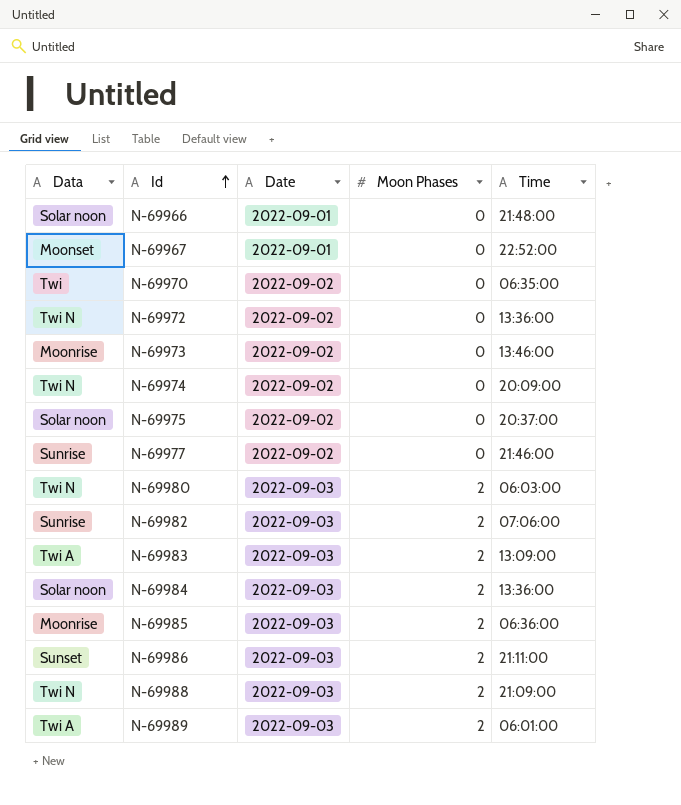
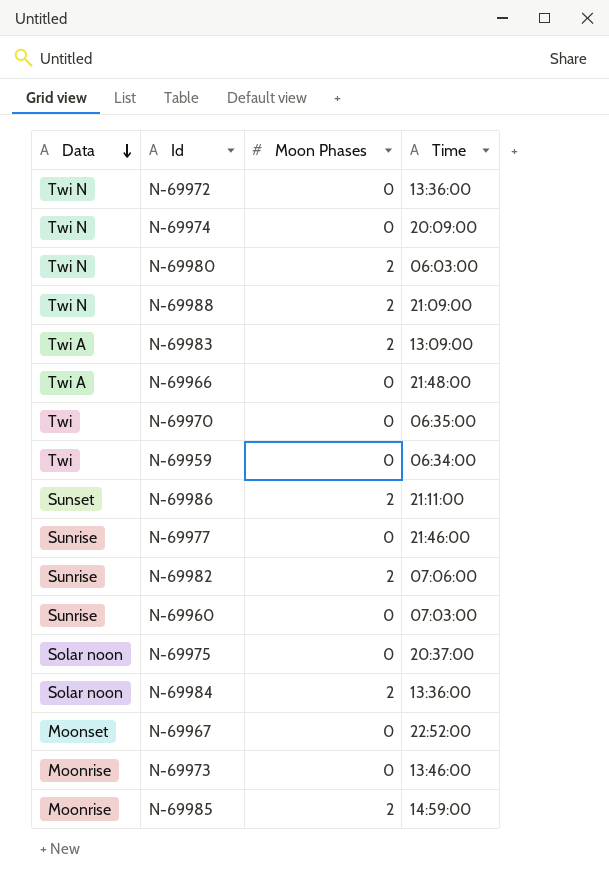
row order: Id ascending -> Data descending
column Date | position: 3 -> none
row N-69989: Twi A | 2022-09-03 | 2 | 06:01:00 -> none
N-69966 | Data: Solar noon -> Twi A
row N-69959: none -> Twi | 0 | 06:34:00
row N-69960: none -> Sunrise | 0 | 07:03:00
N-69985 | Time: 06:36:00 -> 14:59:00

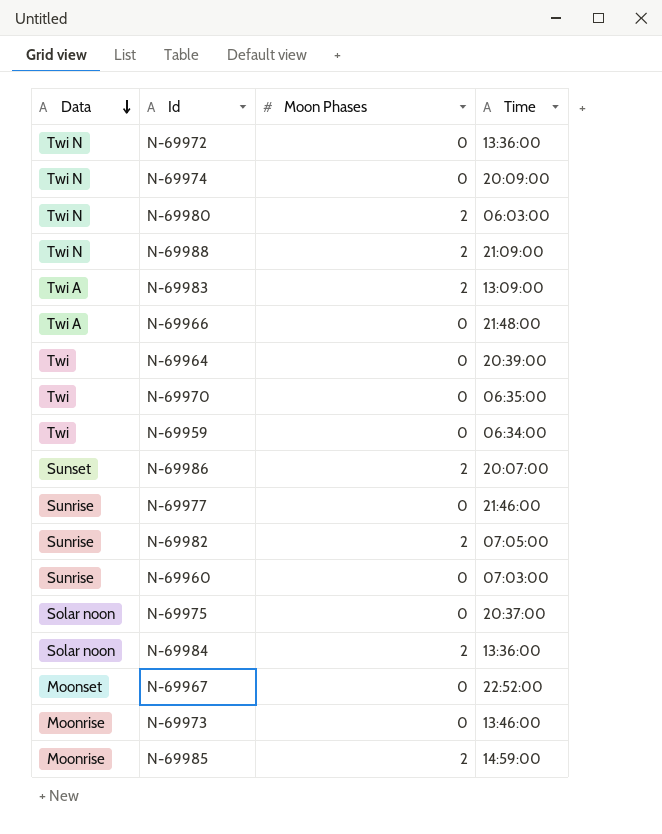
row N-69964: none -> Twi | 0 | 20:39:00
N-69986 | Time: 21:11:00 -> 20:07:00
N-69982 | Time: 07:06:00 -> 07:05:00

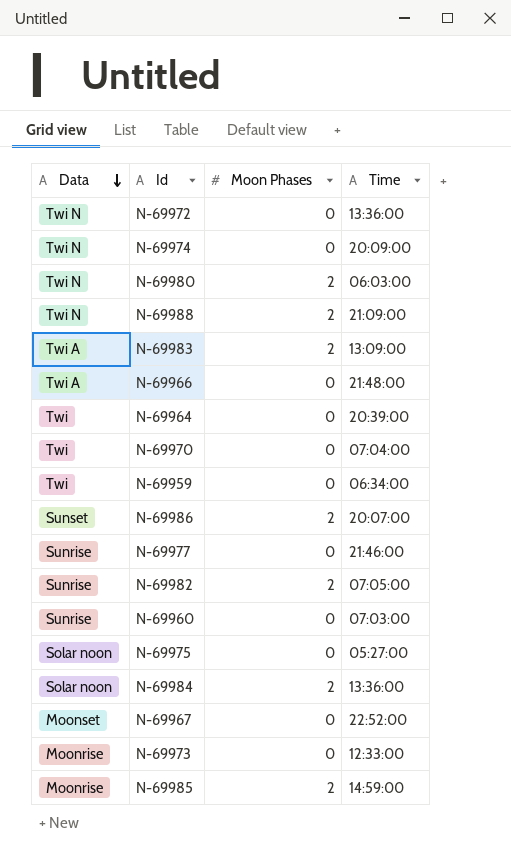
N-69970 | Time: 06:35:00 -> 07:04:00
N-69975 | Time: 20:37:00 -> 05:27:00
N-69973 | Time: 13:46:00 -> 12:33:00

